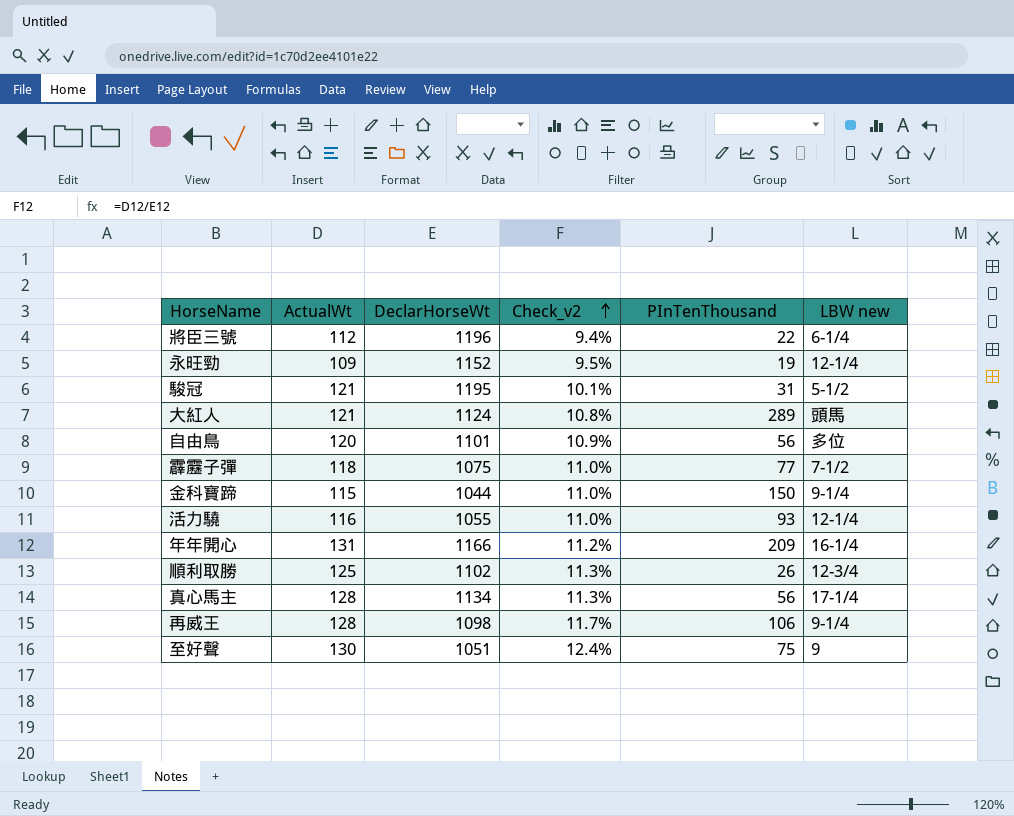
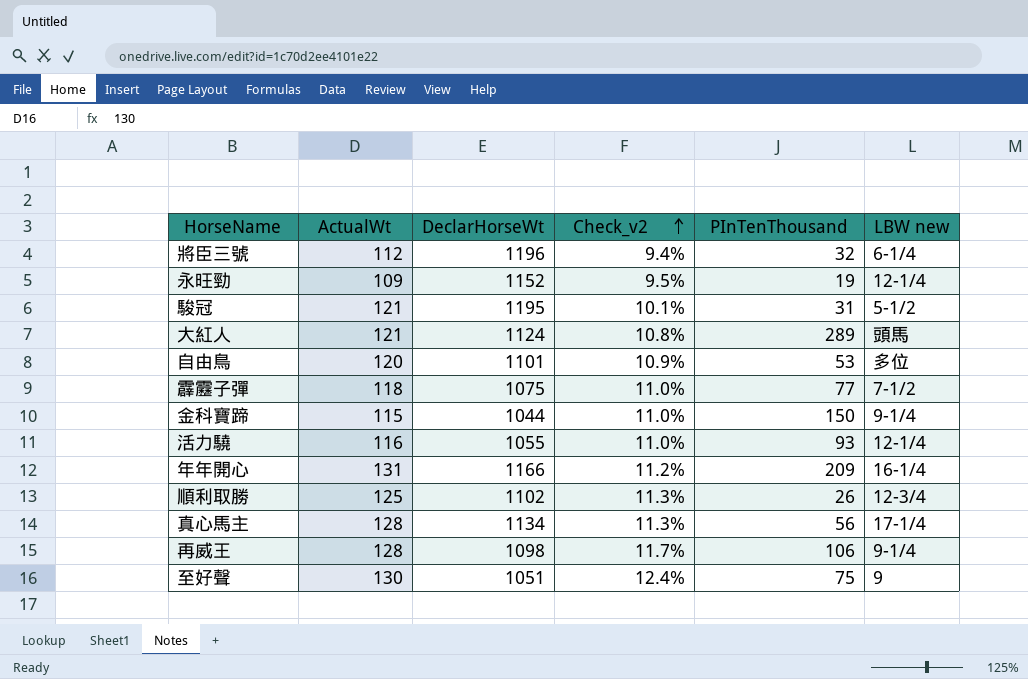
將臣三號 | PInTenThousand: 22 -> 32
自由鳥 | PInTenThousand: 56 -> 53

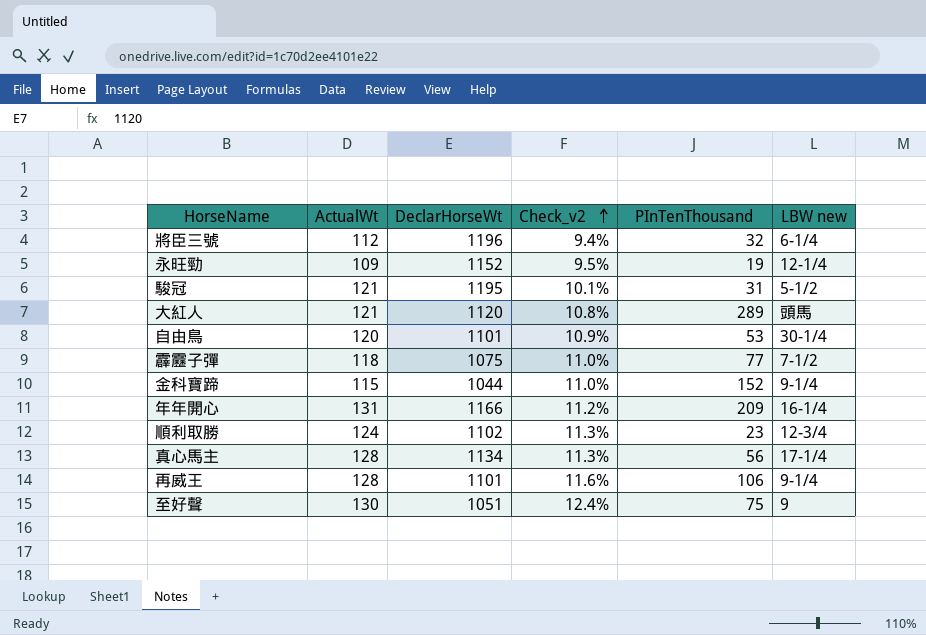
row 活力驍: 116 | 1055 | 11.0% | 93 | 12-1/4 -> none
大紅人 | DeclarHorseWt: 1124 -> 1120
自由鳥 | LBW new: 多位 -> 30-1/4
金科寶蹄 | PInTenThousand: 150 -> 152
順利取勝 | ActualWt: 125 -> 124
順利取勝 | PInTenThousand: 26 -> 23
再威王 | DeclarHorseWt: 1098 -> 1101
再威王 | Check_v2: 11.7% -> 11.6%

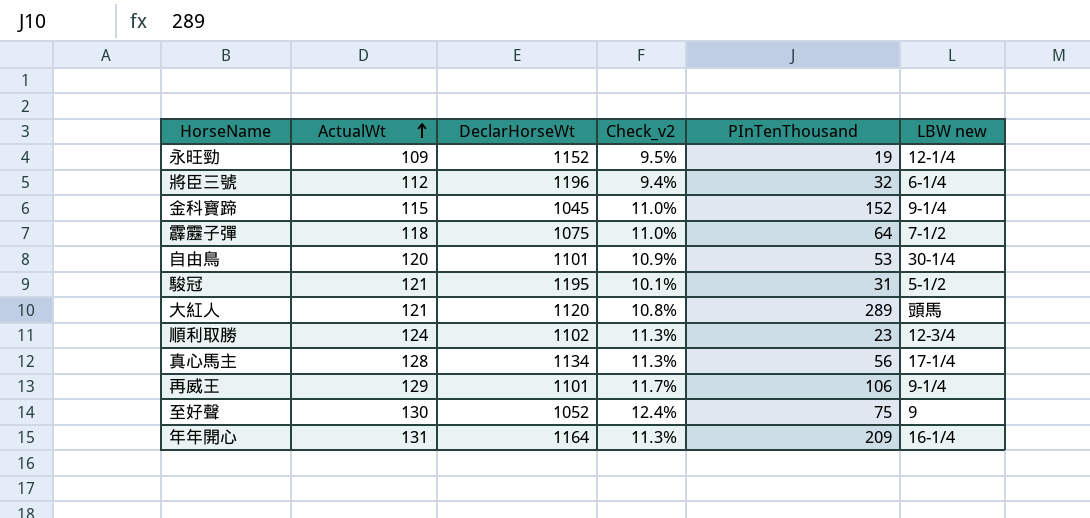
row order: Check_v2 ascending -> ActualWt ascending
金科寶蹄 | DeclarHorseWt: 1044 -> 1045
霹靂子彈 | PInTenThousand: 77 -> 64
再威王 | ActualWt: 128 -> 129
再威王 | Check_v2: 11.6% -> 11.7%
至好聲 | DeclarHorseWt: 1051 -> 1052
年年開心 | DeclarHorseWt: 1166 -> 1164
年年開心 | Check_v2: 11.2% -> 11.3%

